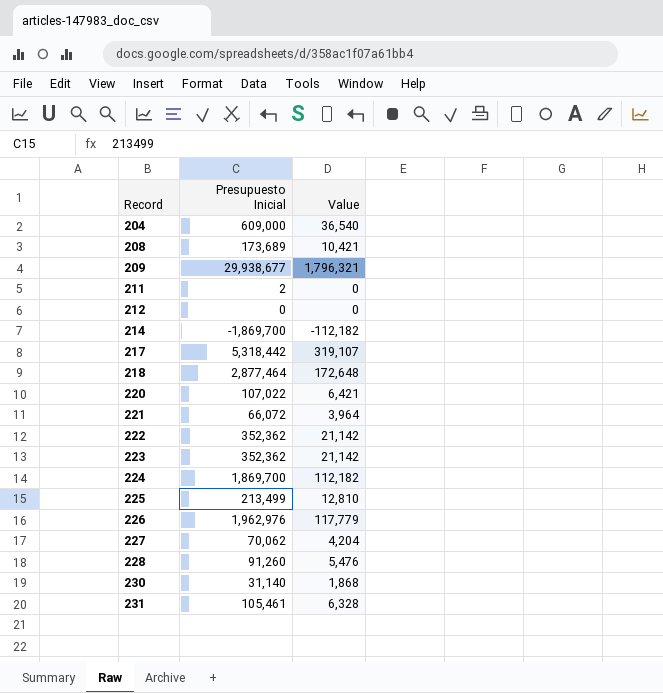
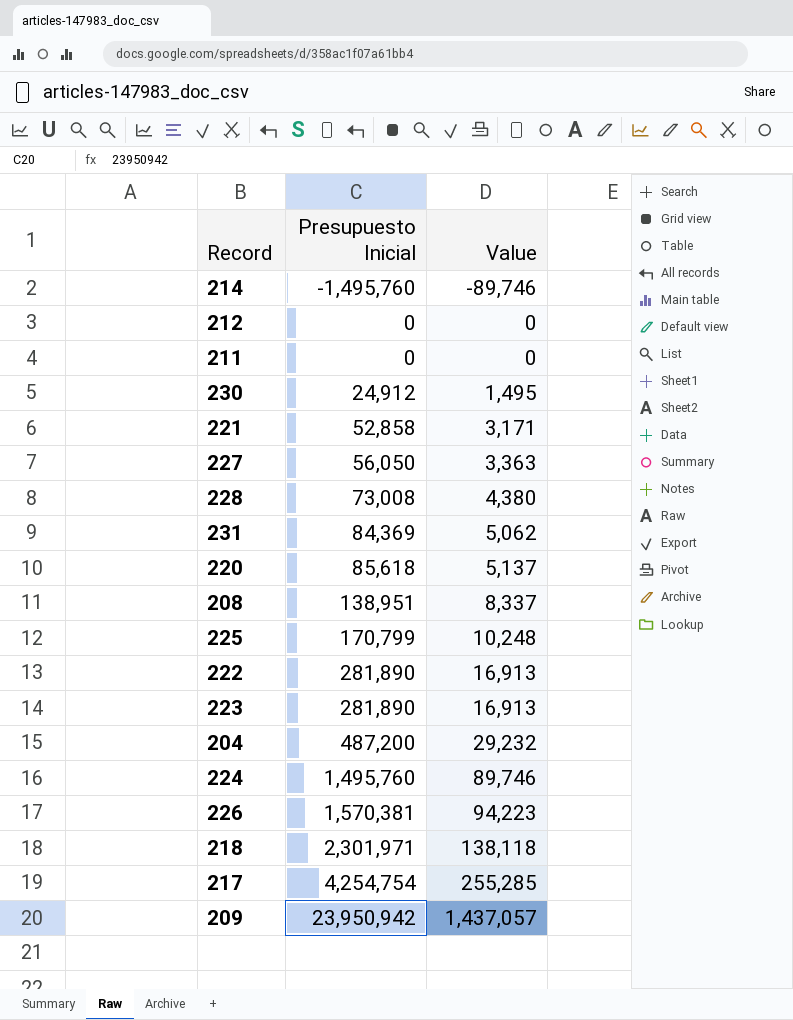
row order: Record ascending -> Presupuesto Inicial ascending
214 | Presupuesto Inicial: -1,869,700 -> -1,495,760
214 | Value: -112,182 -> -89,746
211 | Presupuesto Inicial: 2 -> 0
230 | Presupuesto Inicial: 31,140 -> 24,912
230 | Value: 1,868 -> 1,495
221 | Presupuesto Inicial: 66,072 -> 52,858
221 | Value: 3,964 -> 3,171
227 | Presupuesto Inicial: 70,062 -> 56,050
227 | Value: 4,204 -> 3,363
228 | Presupuesto Inicial: 91,260 -> 73,008
228 | Value: 5,476 -> 4,380
231 | Presupuesto Inicial: 105,461 -> 84,369
231 | Value: 6,328 -> 5,062
220 | Presupuesto Inicial: 107,022 -> 85,618
220 | Value: 6,421 -> 5,137
208 | Presupuesto Inicial: 173,689 -> 138,951
208 | Value: 10,421 -> 8,337
225 | Presupuesto Inicial: 213,499 -> 170,799
225 | Value: 12,810 -> 10,248
222 | Presupuesto Inicial: 352,362 -> 281,890
222 | Value: 21,142 -> 16,913
223 | Presupuesto Inicial: 352,362 -> 281,890
223 | Value: 21,142 -> 16,913
204 | Presupuesto Inicial: 609,000 -> 487,200
204 | Value: 36,540 -> 29,232
224 | Presupuesto Inicial: 1,869,700 -> 1,495,760
224 | Value: 112,182 -> 89,746
226 | Presupuesto Inicial: 1,962,976 -> 1,570,381
226 | Value: 117,779 -> 94,223
218 | Presupuesto Inicial: 2,877,464 -> 2,301,971
218 | Value: 172,648 -> 138,118
217 | Presupuesto Inicial: 5,318,442 -> 4,254,754
217 | Value: 319,107 -> 255,285
209 | Presupuesto Inicial: 29,938,677 -> 23,950,942
209 | Value: 1,796,321 -> 1,437,057

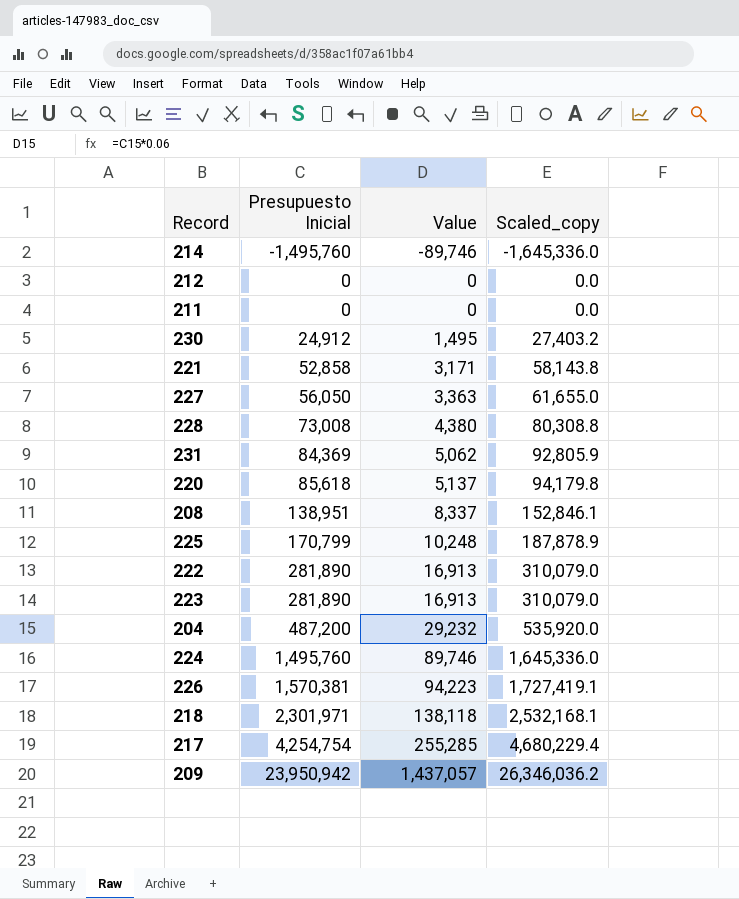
column Scaled_copy | formula: none -> [Presupuesto Inicial] * 1.1

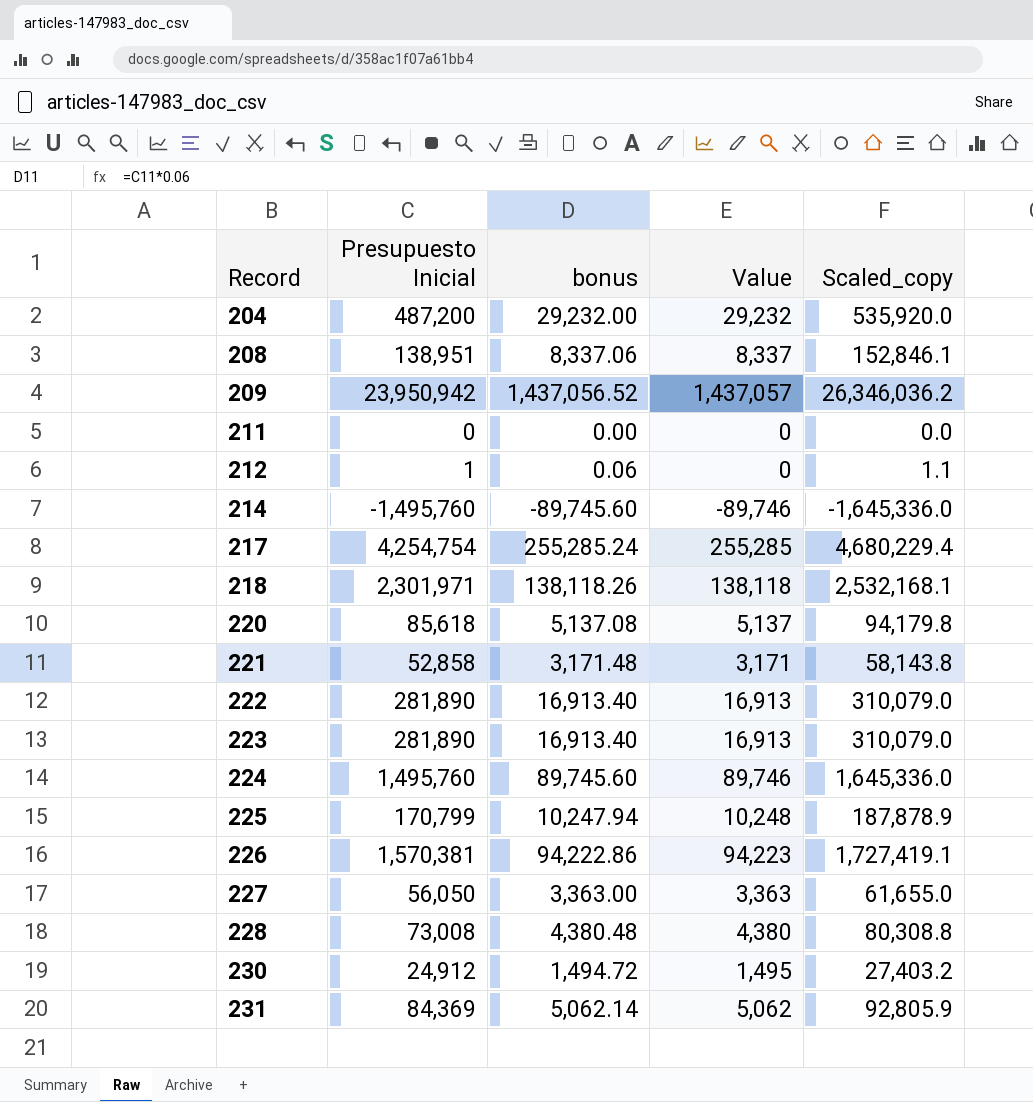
row order: Presupuesto Inicial ascending -> Record ascending
column bonus | formula: none -> [Presupuesto Inicial] * 0.06
212 | Presupuesto Inicial: 0 -> 1
212 | Scaled_copy: 0.0 -> 1.1

